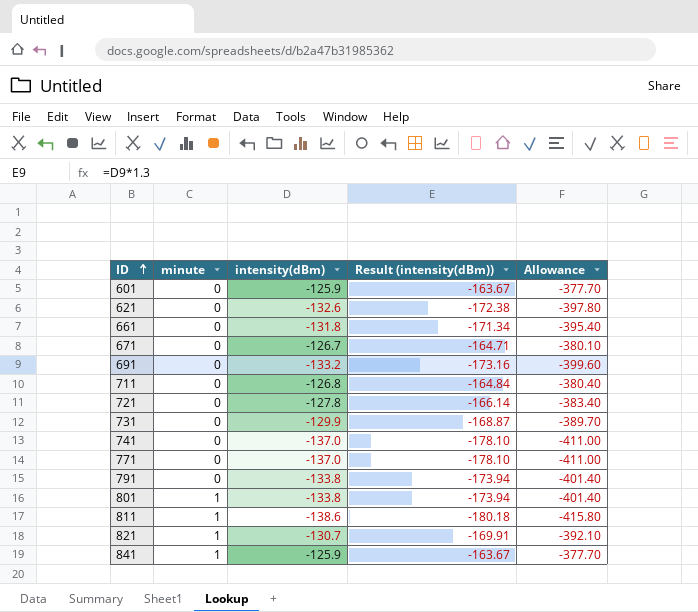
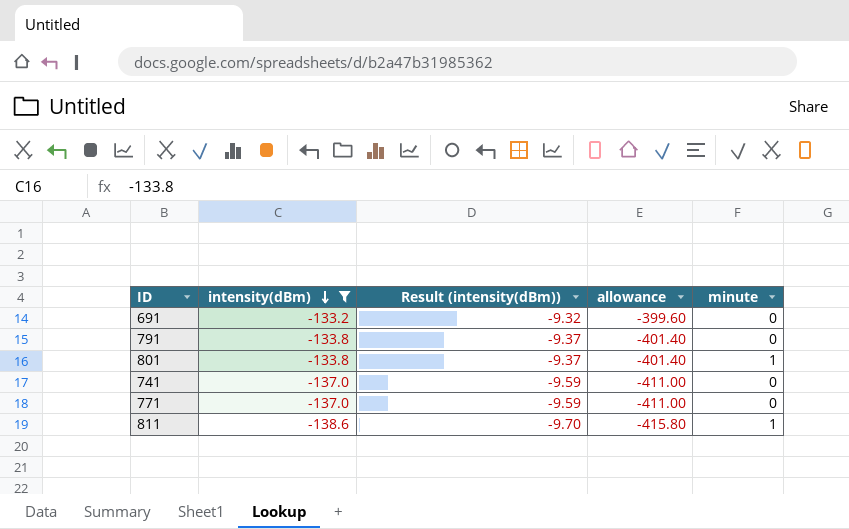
filter: none -> intensity(dBm) <= -133.2
row order: ID ascending -> intensity(dBm) descending
column Result (intensity(dBm)) | formula: [intensity(dBm)] * 1.3 -> [intensity(dBm)] * 0.07
column name: Allowance -> allowance
column minute | position: 2 -> 5

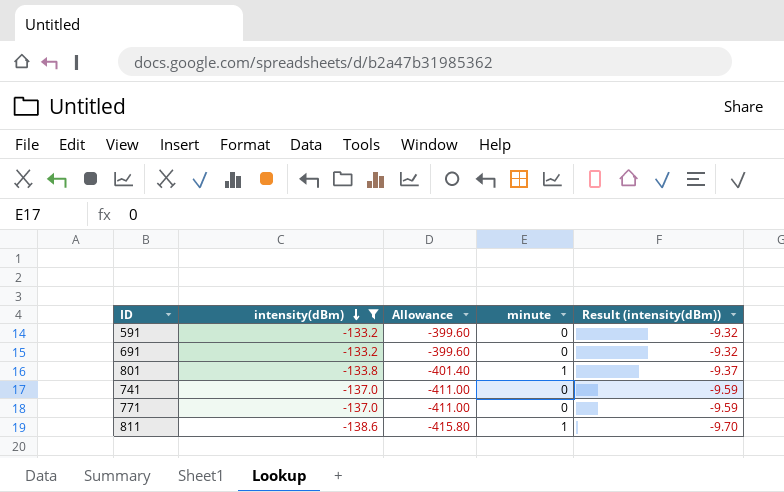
column name: allowance -> Allowance
column Result (intensity(dBm)) | position: 3 -> 5
row 791: -133.8 | -9.37 | -401.40 | 0 -> none
row 591: none -> -133.2 | -399.60 | 0 | -9.32

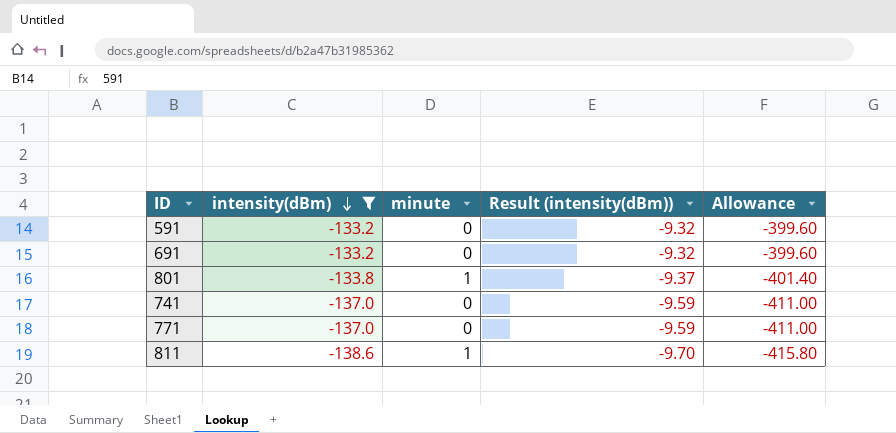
column Allowance | position: 3 -> 5

